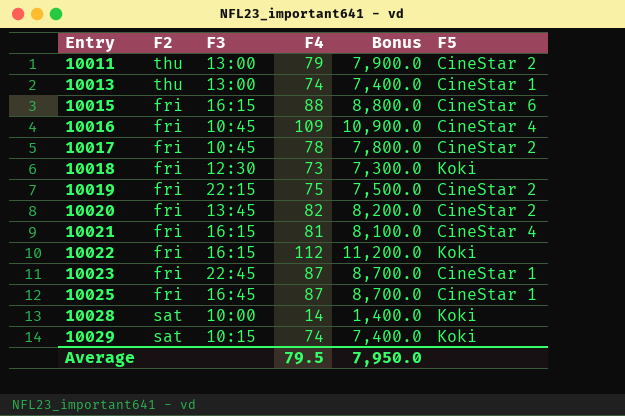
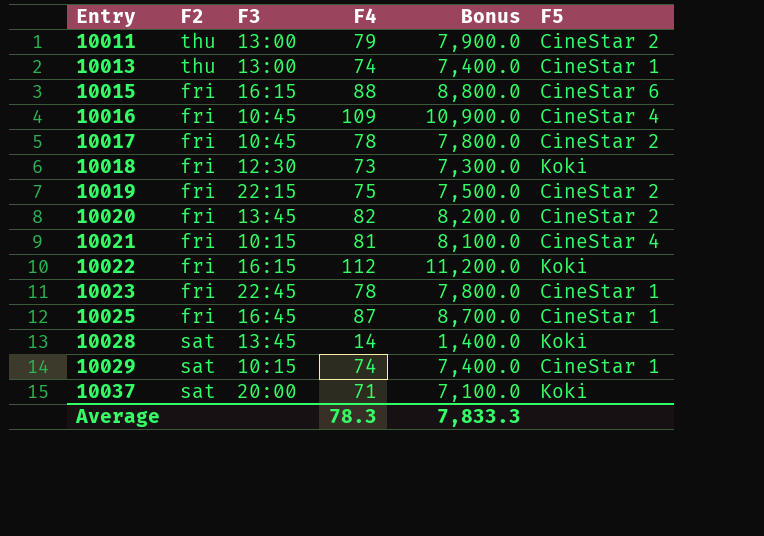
10021 | F3: 16:15 -> 10:15
10023 | F4: 87 -> 78
10023 | Bonus: 8,700.0 -> 7,800.0
10028 | F3: 10:00 -> 13:45
10029 | F5: Koki -> CineStar 1
row 10037: none -> sat | 20:00 | 71 | 7,100.0 | Koki
Average | F4: 79.5 -> 78.3
Average | Bonus: 7,950.0 -> 7,833.3

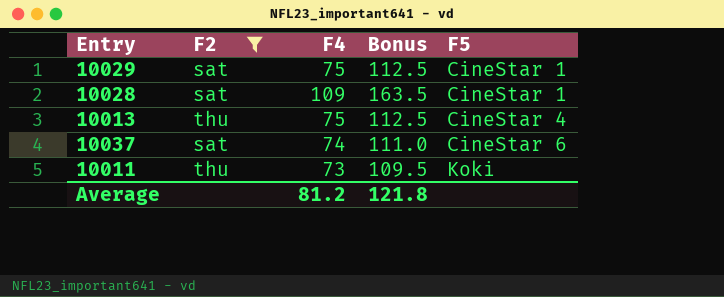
filter: none -> F2 != fri
row order: Entry ascending -> F5 ascending
column F3 | position: 3 -> none
column Bonus | formula: [F4] * 100 -> [F4] * 1.5
10029 | F4: 74 -> 75
10028 | F4: 14 -> 109
10028 | F5: Koki -> CineStar 1
10013 | F4: 74 -> 75
10013 | F5: CineStar 1 -> CineStar 4
10037 | F4: 71 -> 74
10037 | F5: Koki -> CineStar 6
10011 | F4: 79 -> 73
10011 | F5: CineStar 2 -> Koki
Average | F4: 78.3 -> 81.2
Average | Bonus: 7,833.3 -> 121.8

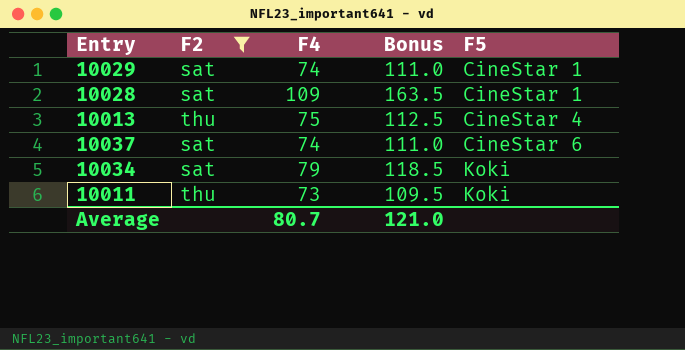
10029 | F4: 75 -> 74
10029 | Bonus: 112.5 -> 111.0
row 10034: none -> sat | 79 | 118.5 | Koki
Average | F4: 81.2 -> 80.7
Average | Bonus: 121.8 -> 121.0

